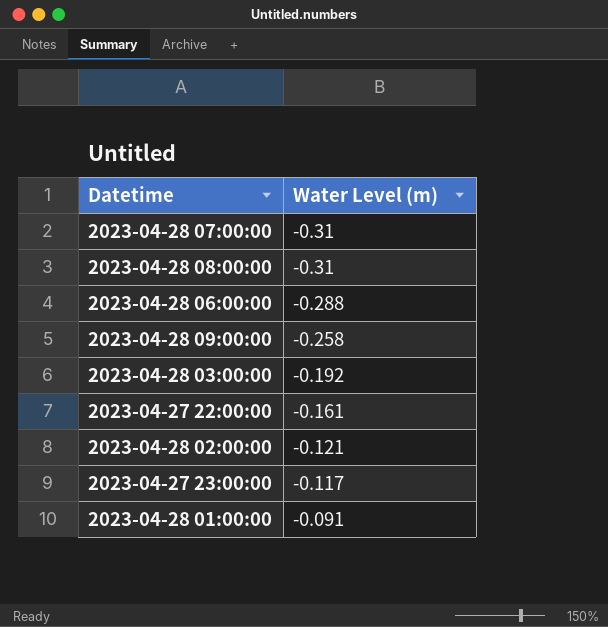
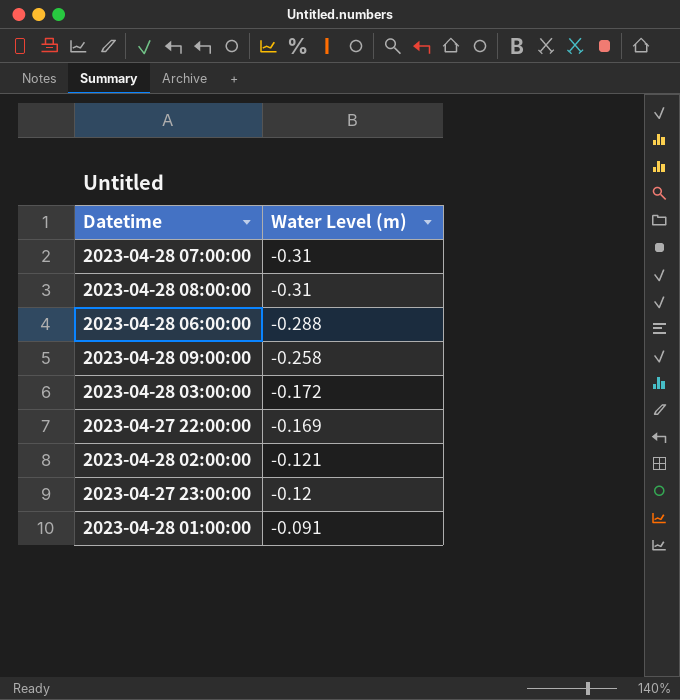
2023-04-28 03:00:00 | Water Level (m): -0.192 -> -0.172
2023-04-27 22:00:00 | Water Level (m): -0.161 -> -0.169
2023-04-27 23:00:00 | Water Level (m): -0.117 -> -0.12

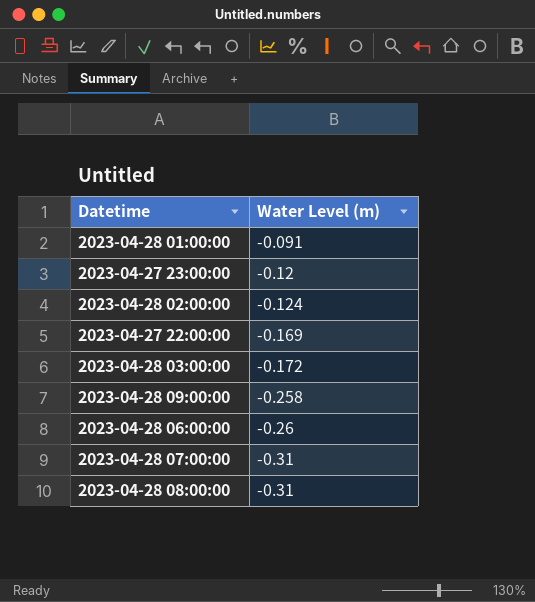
row order: Water Level (m) ascending -> Water Level (m) descending
2023-04-28 02:00:00 | Water Level (m): -0.121 -> -0.124
2023-04-28 06:00:00 | Water Level (m): -0.288 -> -0.26

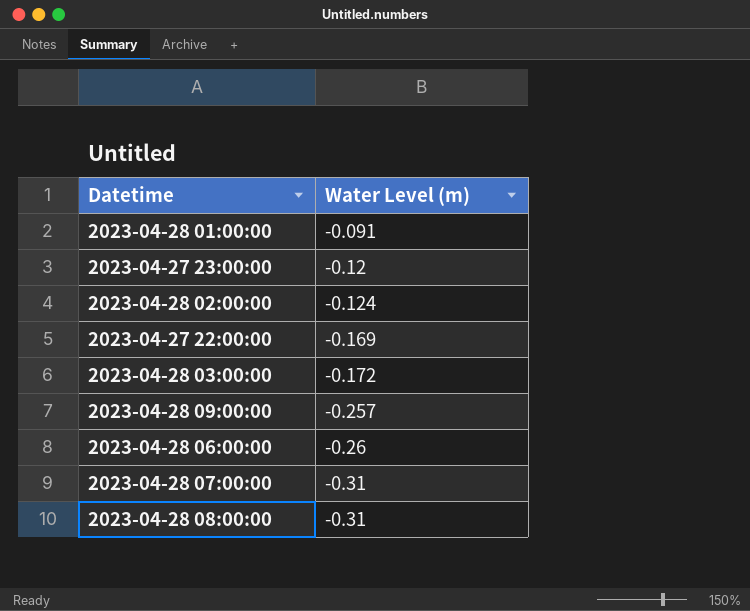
2023-04-28 09:00:00 | Water Level (m): -0.258 -> -0.257

